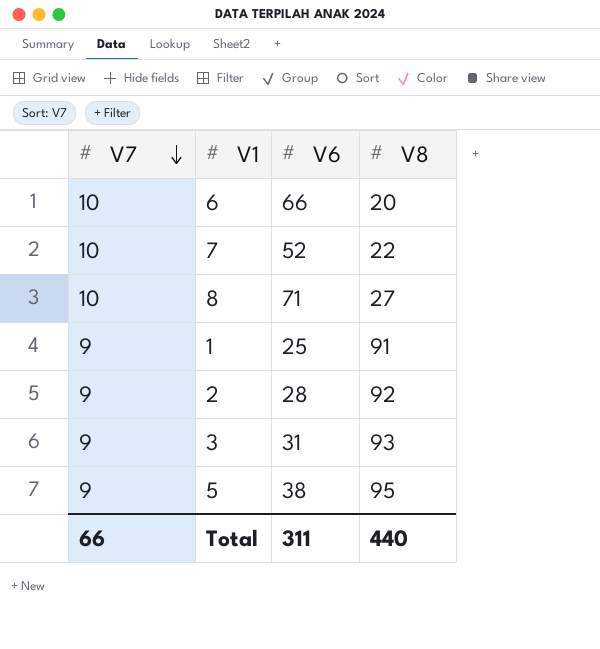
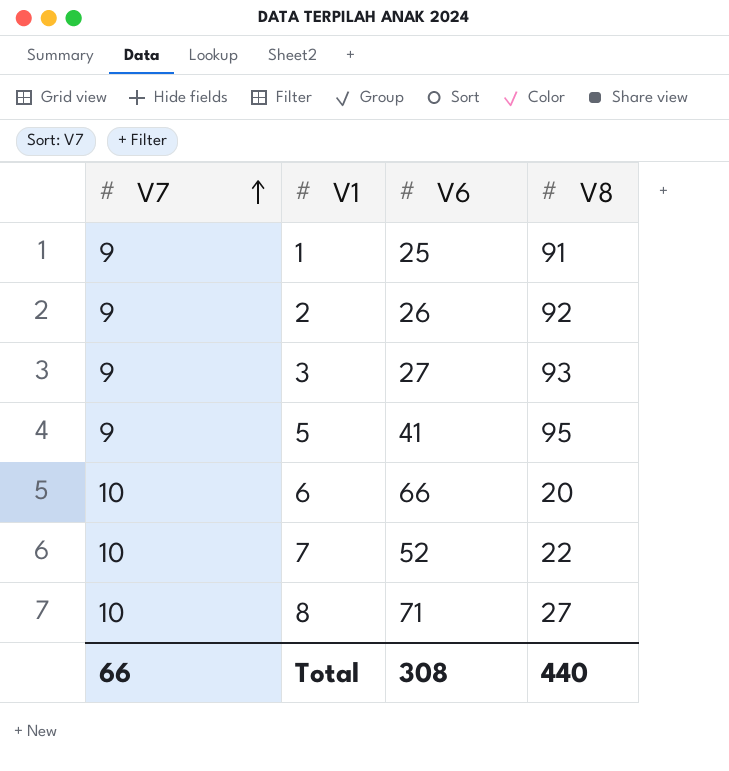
row order: V7 descending -> V7 ascending
2 | V6: 28 -> 26
3 | V6: 31 -> 27
5 | V6: 38 -> 41
Total | V6: 311 -> 308

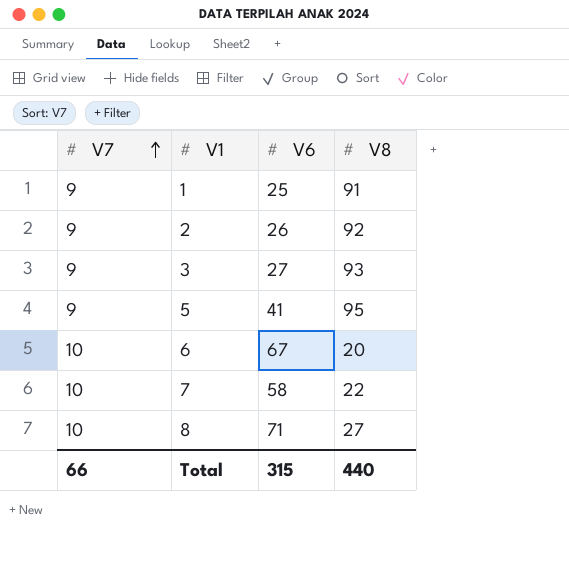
6 | V6: 66 -> 67
7 | V6: 52 -> 58
Total | V6: 308 -> 315

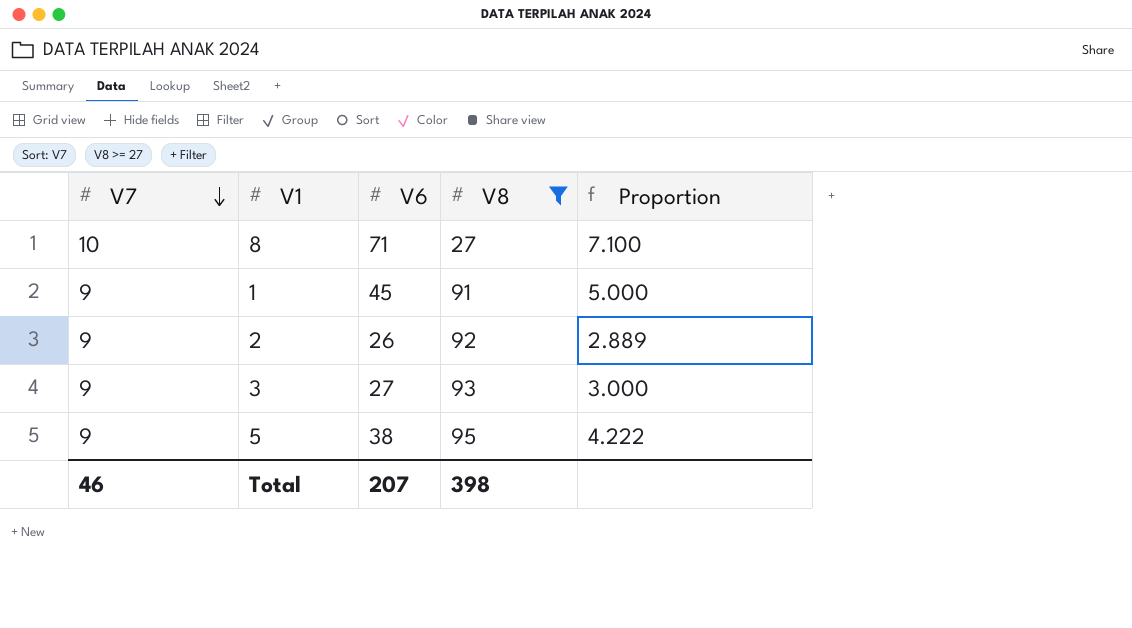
filter: none -> V8 >= 27
row order: V7 ascending -> V7 descending
column Proportion | formula: none -> [V6] / [V7]
1 | V6: 25 -> 45
5 | V6: 41 -> 38
Total | V7: 66 -> 46
Total | V6: 315 -> 207
Total | V8: 440 -> 398

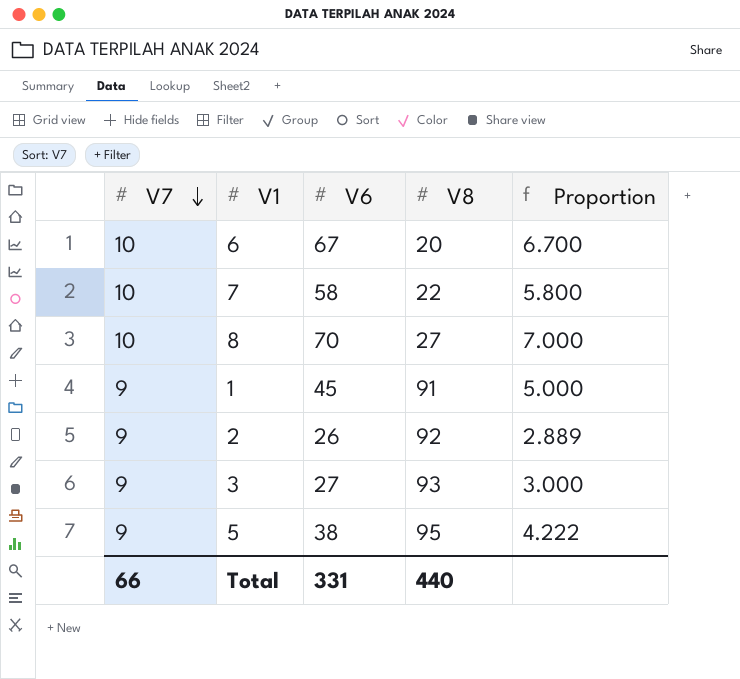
filter: V8 >= 27 -> none
8 | V6: 71 -> 70
8 | Proportion: 7.100 -> 7.000
Total | V7: 46 -> 66
Total | V6: 207 -> 331
Total | V8: 398 -> 440

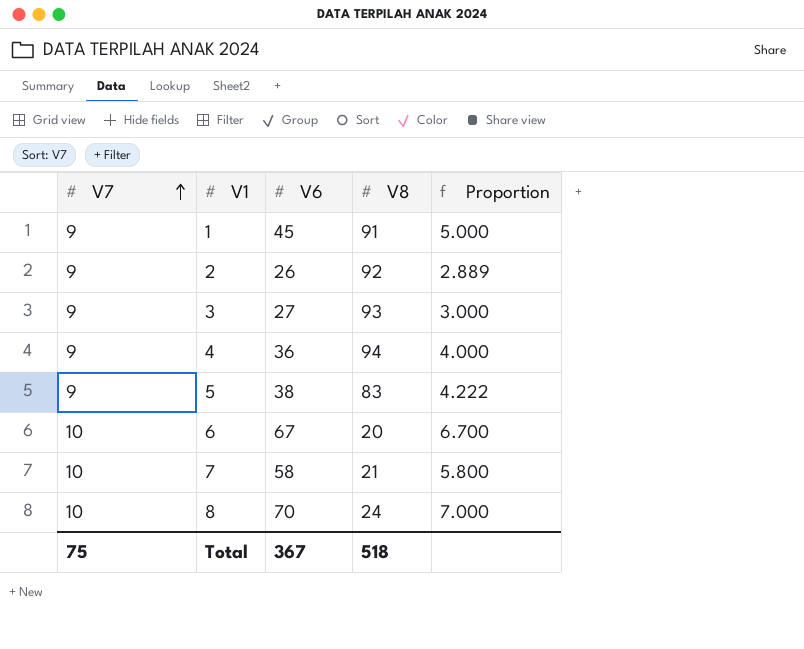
row order: V7 descending -> V7 ascending
row 4: none -> 9 | 36 | 94 | 4.000
5 | V8: 95 -> 83
7 | V8: 22 -> 21
8 | V8: 27 -> 24
Total | V7: 66 -> 75
Total | V6: 331 -> 367
Total | V8: 440 -> 518

